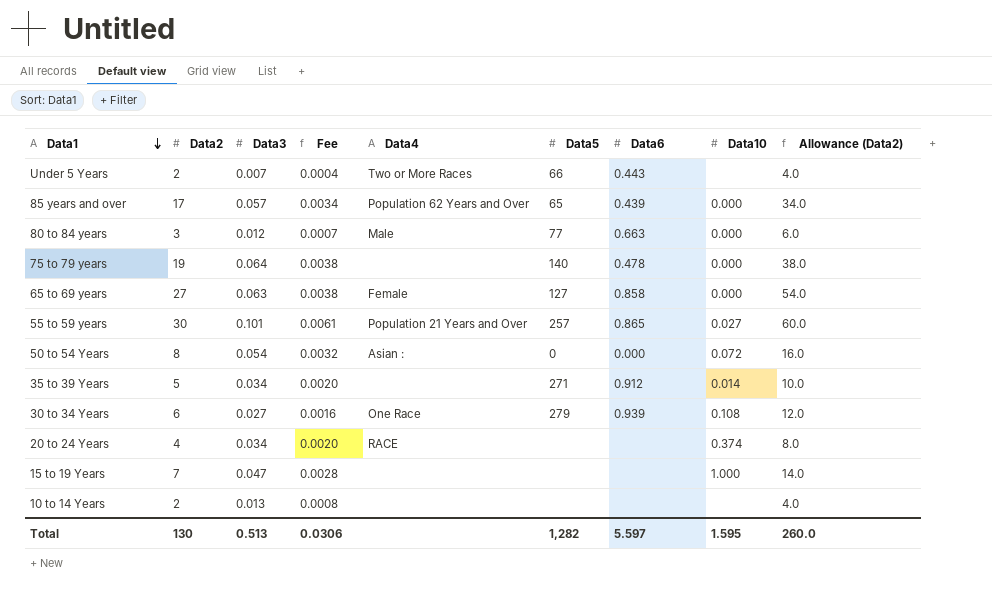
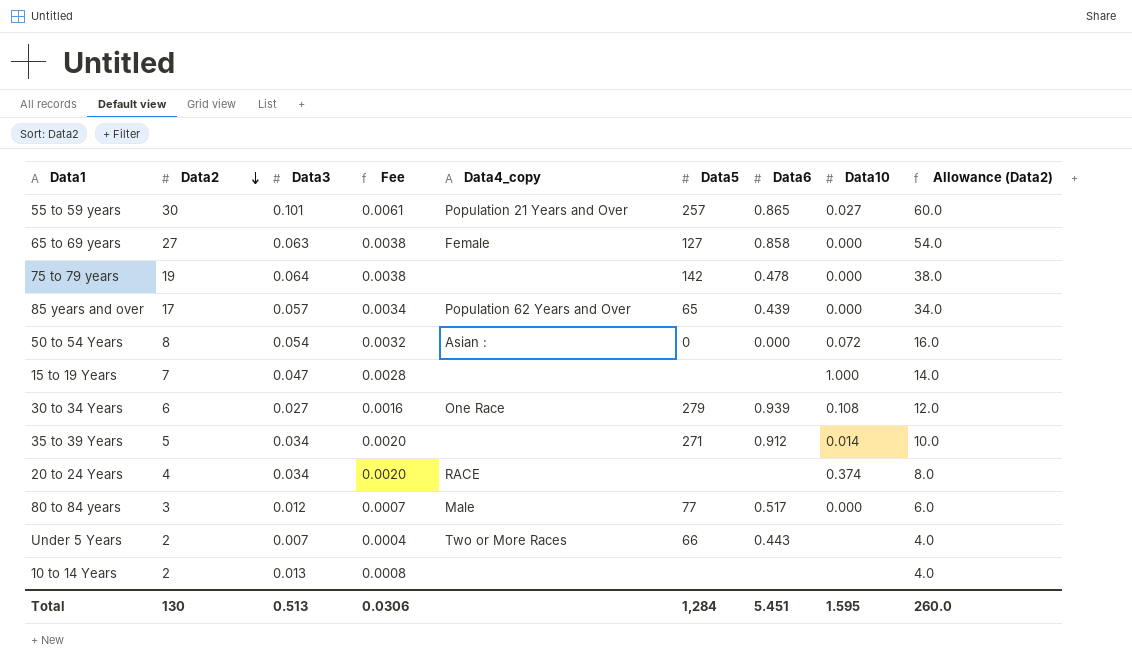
row order: Data1 descending -> Data2 descending
column name: Data4 -> Data4_copy
75 to 79 years | Data5: 140 -> 142
80 to 84 years | Data6: 0.663 -> 0.517
Total | Data5: 1,282 -> 1,284
Total | Data6: 5.597 -> 5.451

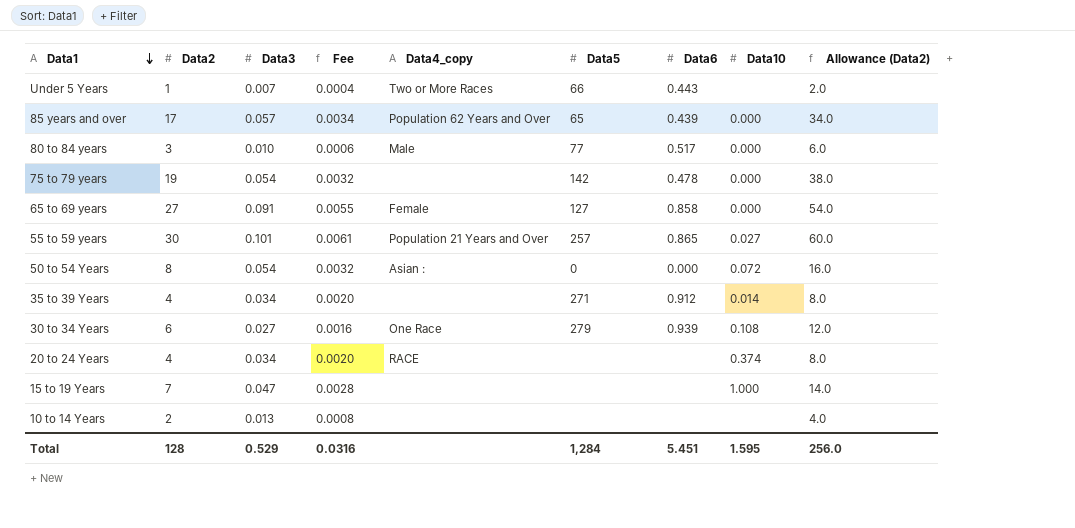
row order: Data2 descending -> Data1 descending
Under 5 Years | Data2: 2 -> 1
Under 5 Years | Allowance (Data2): 4.0 -> 2.0
80 to 84 years | Data3: 0.012 -> 0.010
80 to 84 years | Fee: 0.0007 -> 0.0006
75 to 79 years | Data3: 0.064 -> 0.054
75 to 79 years | Fee: 0.0038 -> 0.0032
65 to 69 years | Data3: 0.063 -> 0.091
65 to 69 years | Fee: 0.0038 -> 0.0055
35 to 39 Years | Data2: 5 -> 4
35 to 39 Years | Allowance (Data2): 10.0 -> 8.0
Total | Data2: 130 -> 128
Total | Data3: 0.513 -> 0.529
Total | Fee: 0.0306 -> 0.0316
Total | Allowance (Data2): 260.0 -> 256.0

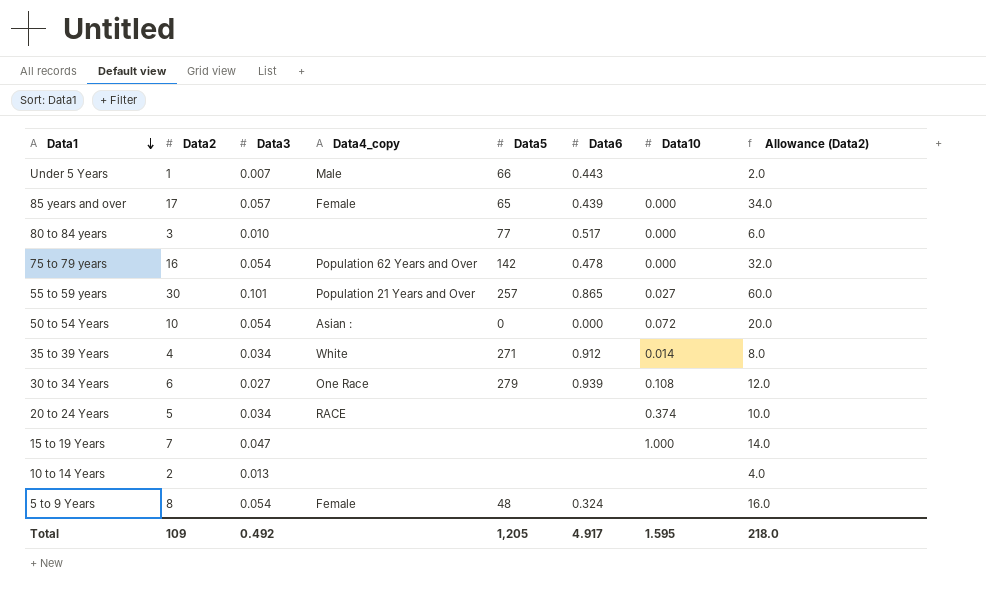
column Fee | formula: [Data3] * 0.06 -> none
row 65 to 69 years: 27 | 0.091 | 0.0055 | Female | 127 | 0.858 | 0.000 | 54.0 -> none
Under 5 Years | Data4_copy: Two or More Races -> Male
85 years and over | Data4_copy: Population 62 Years and Over -> Female
80 to 84 years | Data4_copy: Male -> none
75 to 79 years | Data2: 19 -> 16
75 to 79 years | Data4_copy: none -> Population 62 Years and Over
75 to 79 years | Allowance (Data2): 38.0 -> 32.0
50 to 54 Years | Data2: 8 -> 10
50 to 54 Years | Allowance (Data2): 16.0 -> 20.0
35 to 39 Years | Data4_copy: none -> White
20 to 24 Years | Data2: 4 -> 5
20 to 24 Years | Allowance (Data2): 8.0 -> 10.0
row 5 to 9 Years: none -> 8 | 0.054 | Female | 48 | 0.324 | none | 16.0
Total | Data2: 128 -> 109
Total | Data3: 0.529 -> 0.492
Total | Data5: 1,284 -> 1,205
Total | Data6: 5.451 -> 4.917
Total | Allowance (Data2): 256.0 -> 218.0

